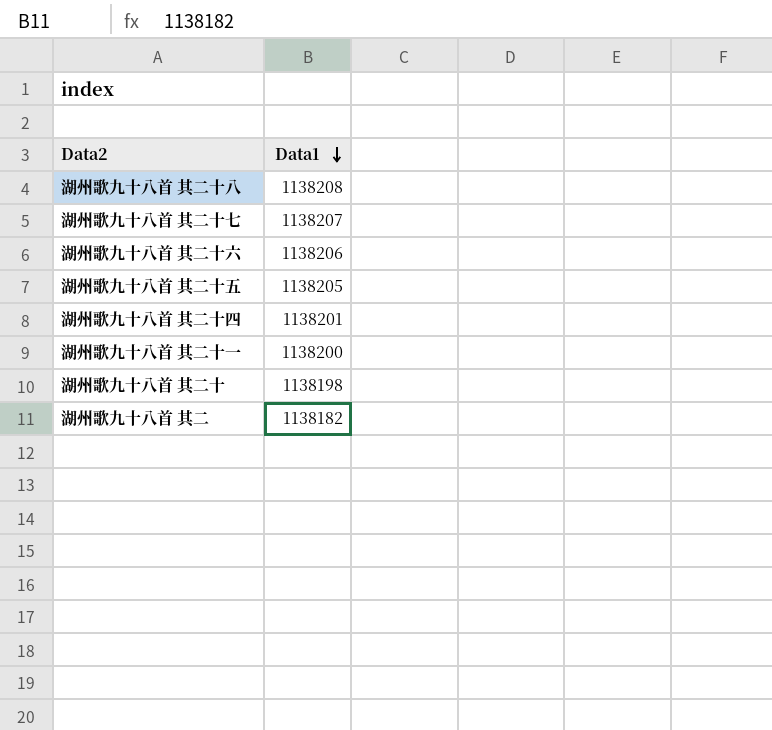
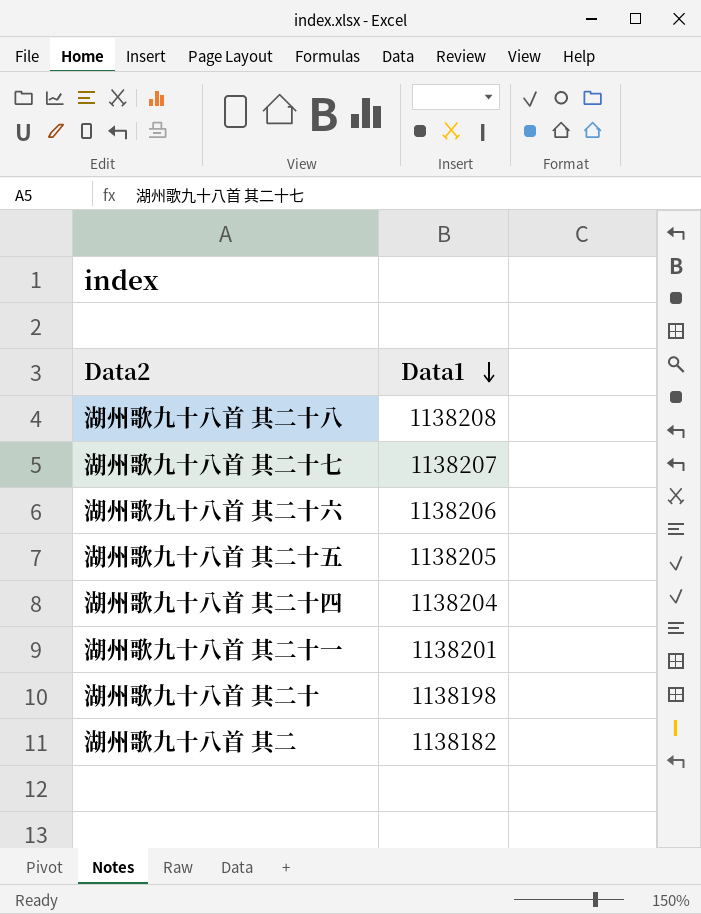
湖州歌九十八首 其二十四 | Data1: 1138201 -> 1138204
湖州歌九十八首 其二十一 | Data1: 1138200 -> 1138201

